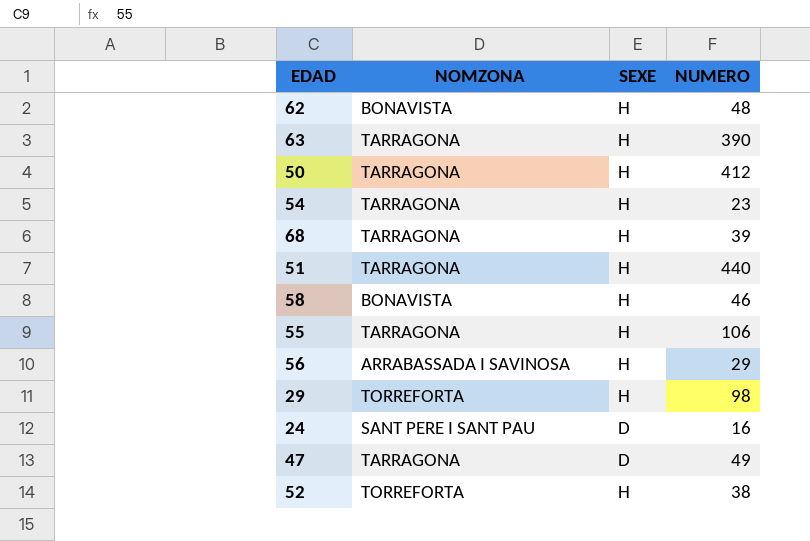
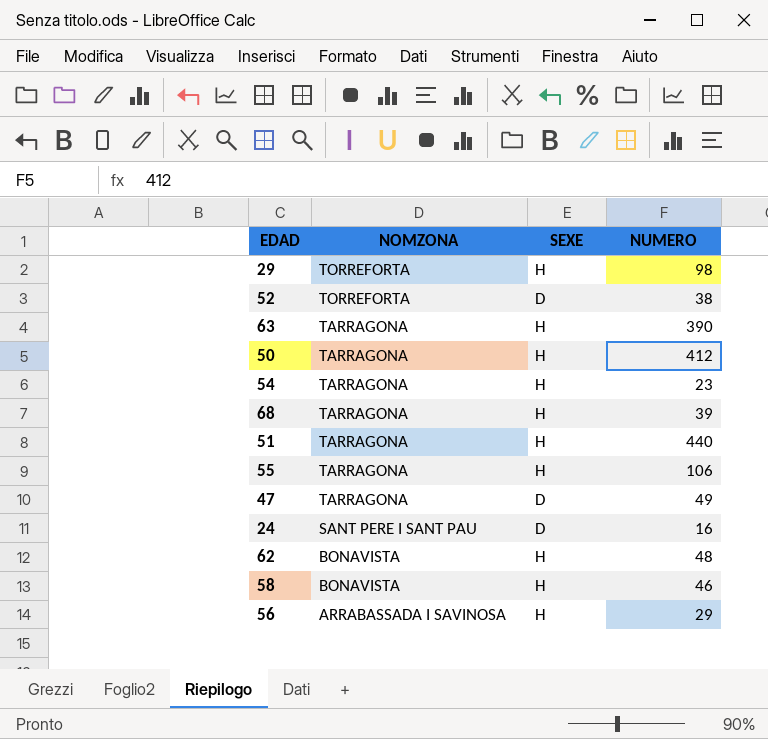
row order: none -> NOMZONA descending
52 | SEXE: H -> D

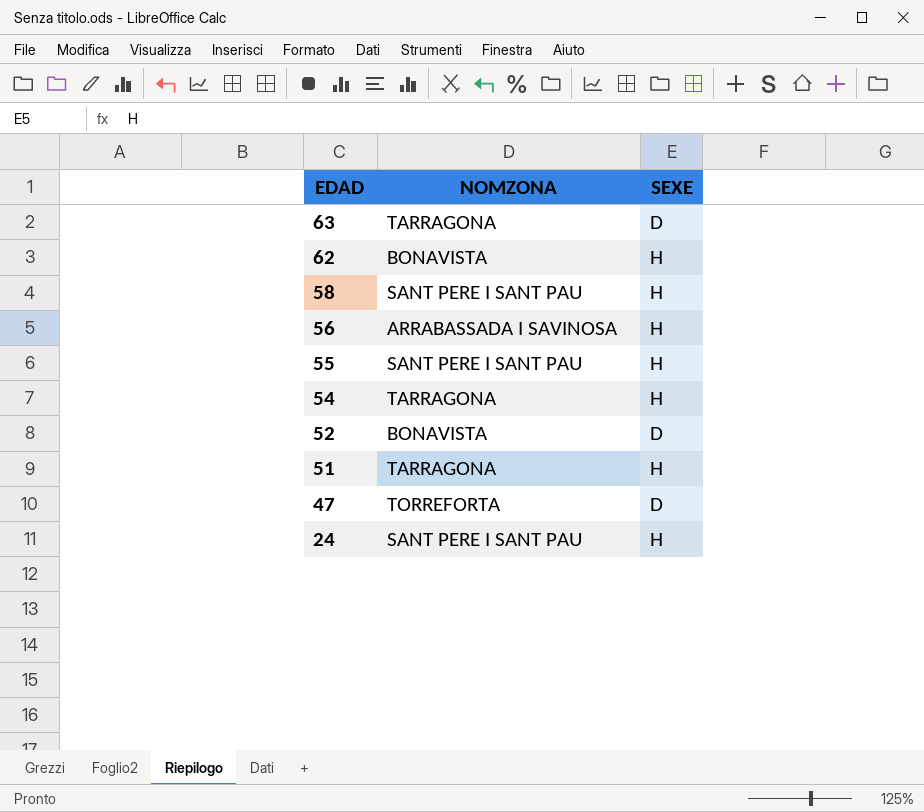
row order: NOMZONA descending -> EDAD descending
column NUMERO | position: 4 -> none
row 29: TORREFORTA | H | 98 -> none
row 50: TARRAGONA | H | 412 -> none
row 68: TARRAGONA | H | 39 -> none
63 | SEXE: H -> D
58 | NOMZONA: BONAVISTA -> SANT PERE I SANT PAU
55 | NOMZONA: TARRAGONA -> SANT PERE I SANT PAU
52 | NOMZONA: TORREFORTA -> BONAVISTA
47 | NOMZONA: TARRAGONA -> TORREFORTA
24 | SEXE: D -> H

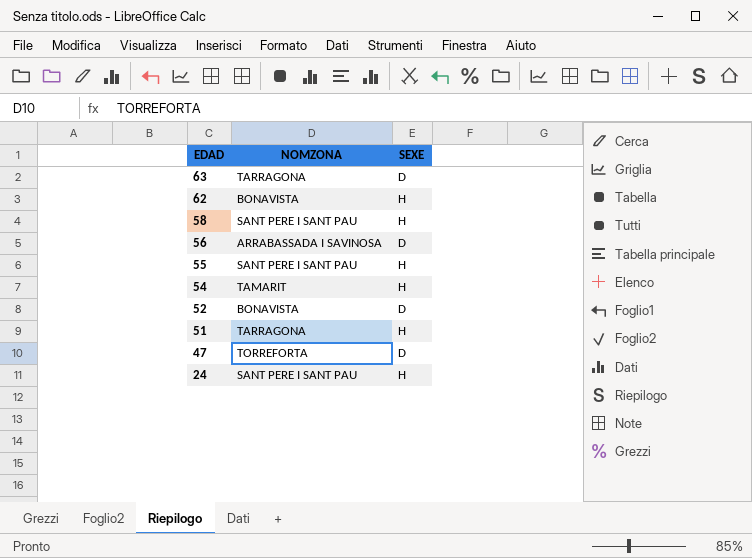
56 | SEXE: H -> D
54 | NOMZONA: TARRAGONA -> TAMARIT

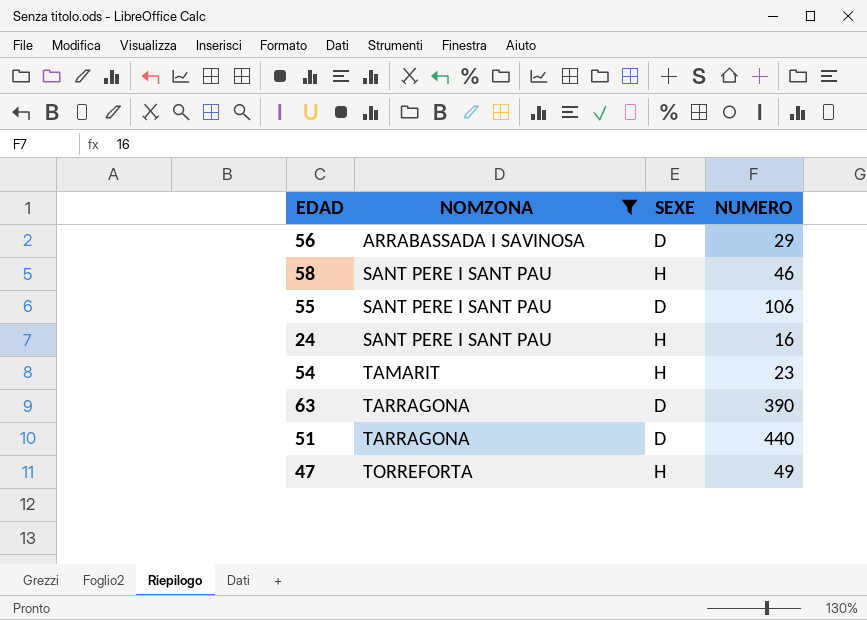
filter: none -> NOMZONA != BONAVISTA
row order: EDAD descending -> NOMZONA ascending
column NUMERO | position: none -> 4
55 | SEXE: H -> D
51 | SEXE: H -> D
47 | SEXE: D -> H

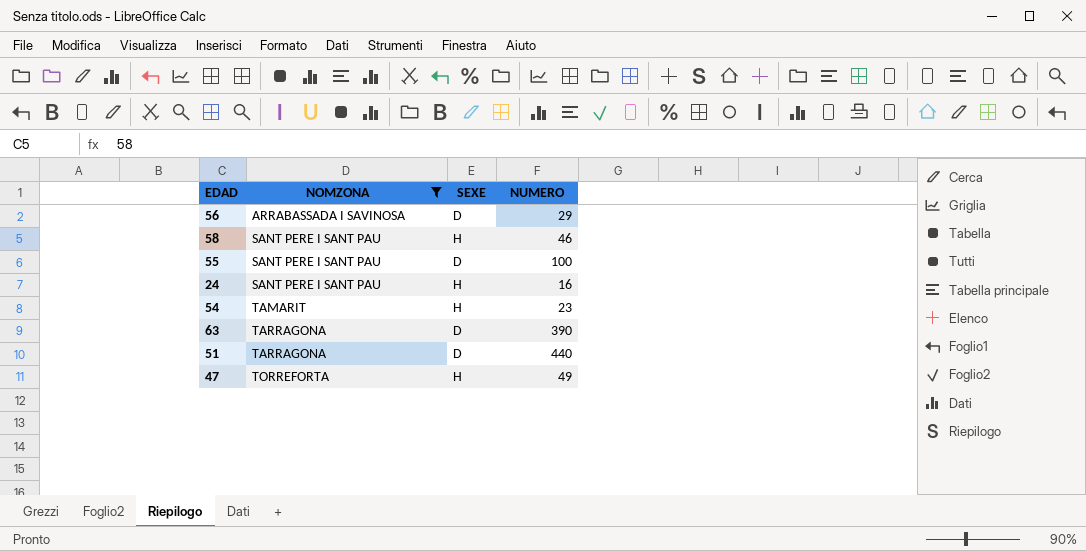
55 | NUMERO: 106 -> 100

